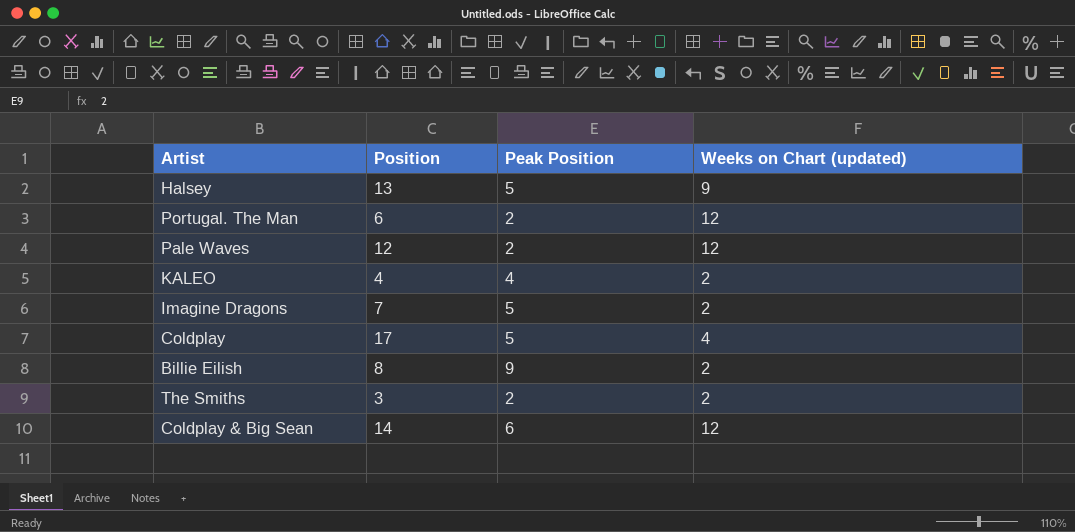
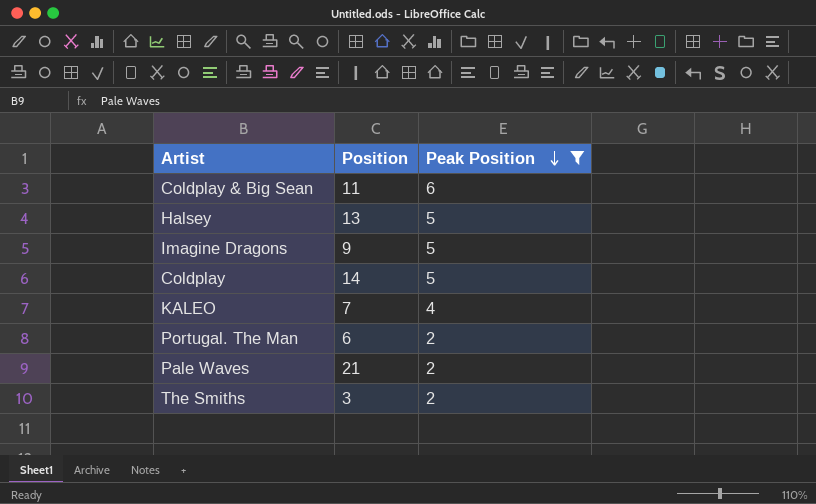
filter: none -> Peak Position != 9
row order: none -> Peak Position descending
column Weeks on Chart (updated) | position: 4 -> none
Coldplay & Big Sean | Position: 14 -> 11
Imagine Dragons | Position: 7 -> 9
Coldplay | Position: 17 -> 14
KALEO | Position: 4 -> 7
Pale Waves | Position: 12 -> 21

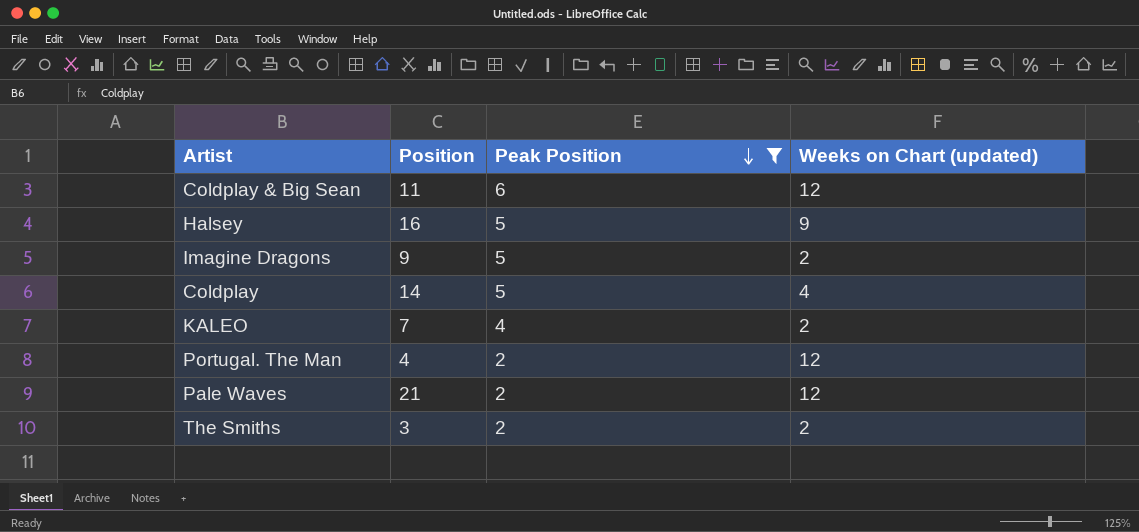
column Weeks on Chart (updated) | position: none -> 4
Halsey | Position: 13 -> 16
Portugal. The Man | Position: 6 -> 4

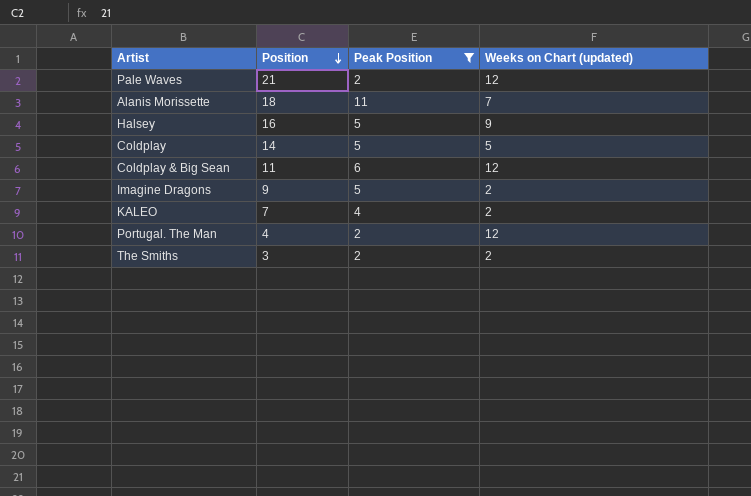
row order: Peak Position descending -> Position descending
row Alanis Morissette: none -> 18 | 11 | 7
Coldplay | Weeks on Chart (updated): 4 -> 5

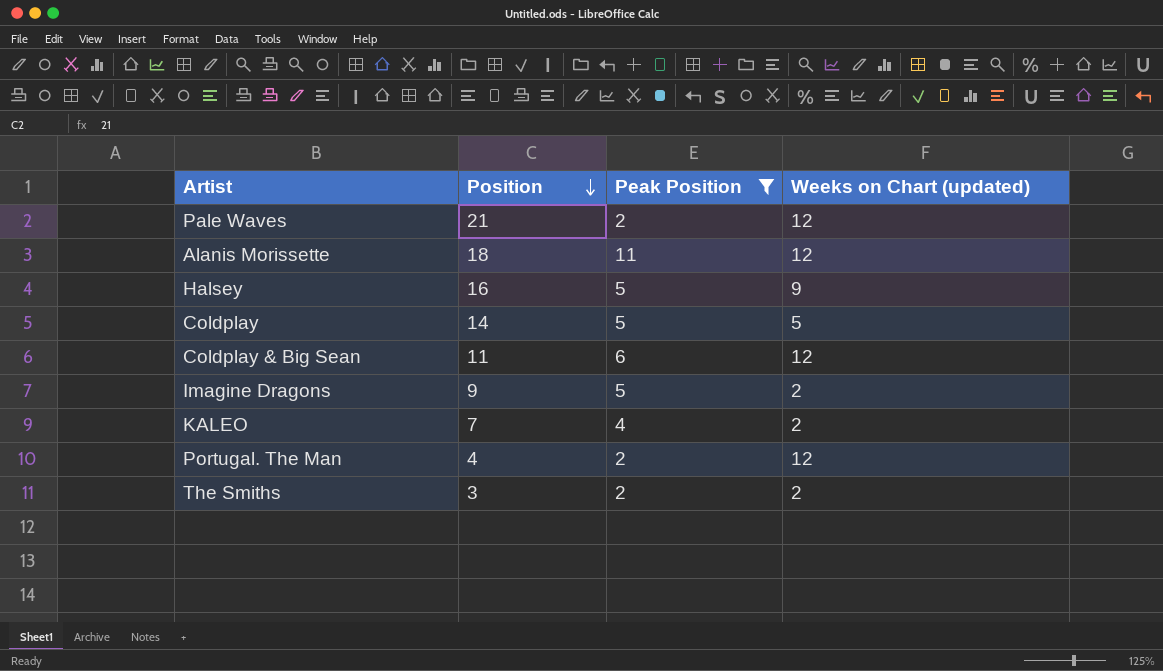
Alanis Morissette | Weeks on Chart (updated): 7 -> 12

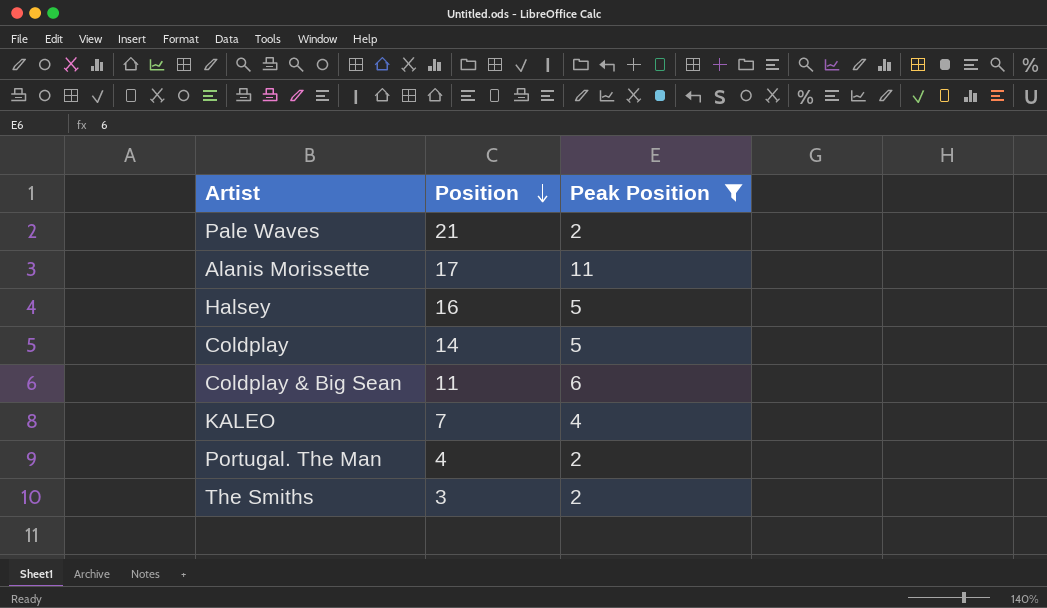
column Weeks on Chart (updated) | position: 4 -> none
row Imagine Dragons: 9 | 5 | 2 -> none
Alanis Morissette | Position: 18 -> 17

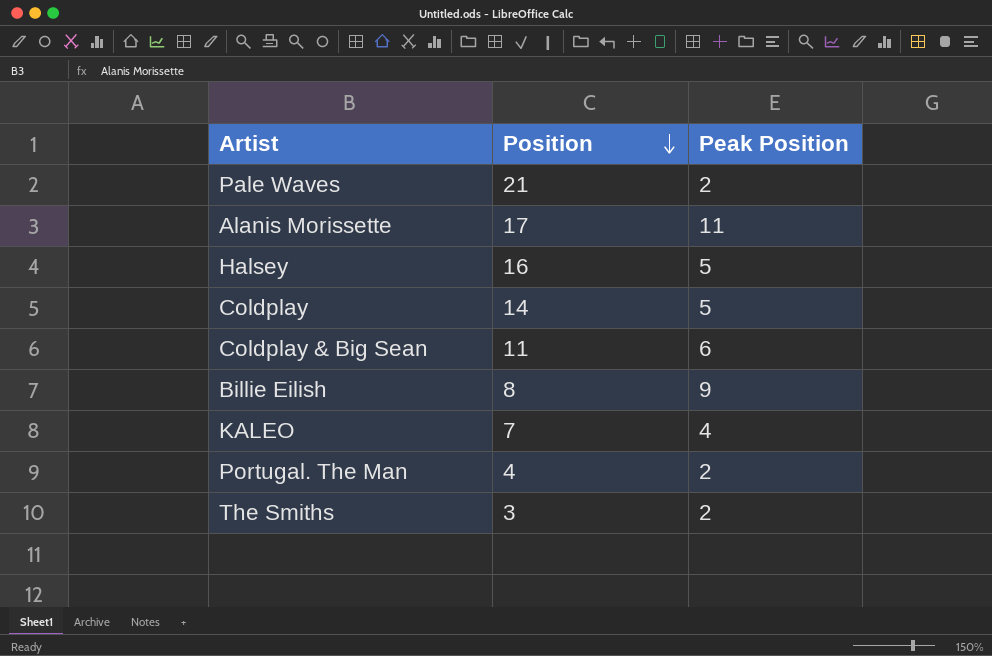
filter: Peak Position != 9 -> none

